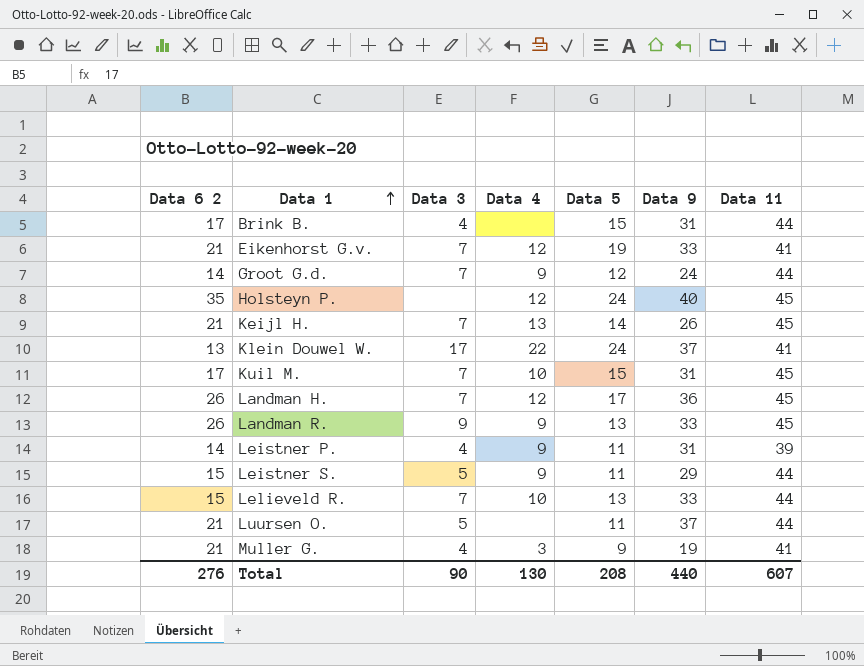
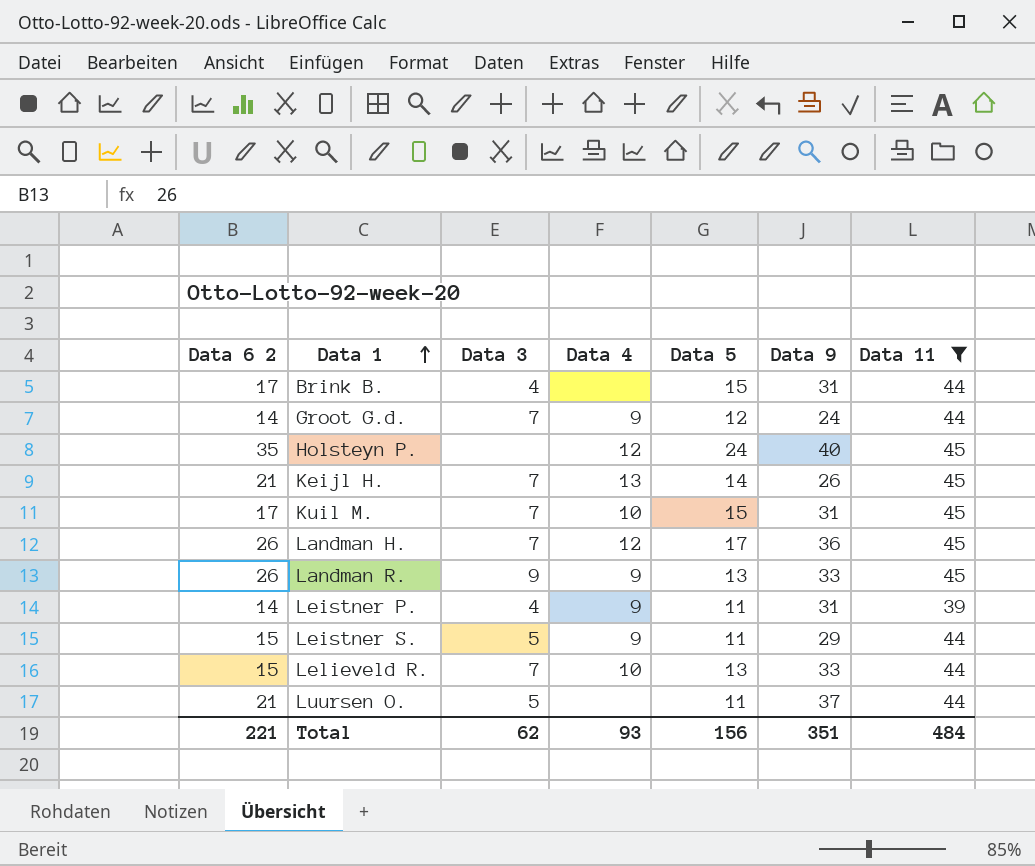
filter: none -> Data 11 != 41
Total | Data 6 2: 276 -> 221
Total | Data 3: 90 -> 62
Total | Data 4: 130 -> 93
Total | Data 5: 208 -> 156
Total | Data 9: 440 -> 351
Total | Data 11: 607 -> 484

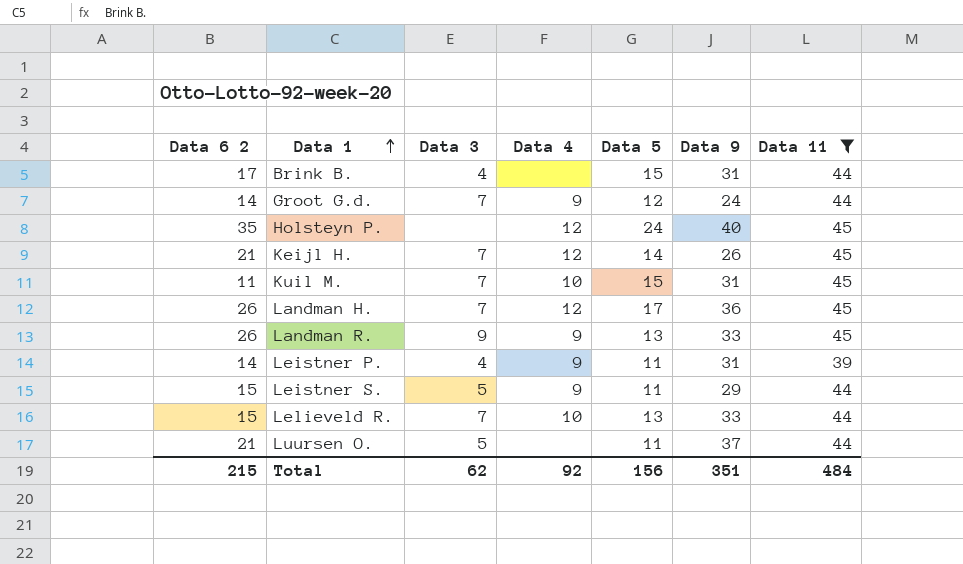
Keijl H. | Data 4: 13 -> 12
Kuil M. | Data 6 2: 17 -> 11
Total | Data 6 2: 221 -> 215
Total | Data 4: 93 -> 92

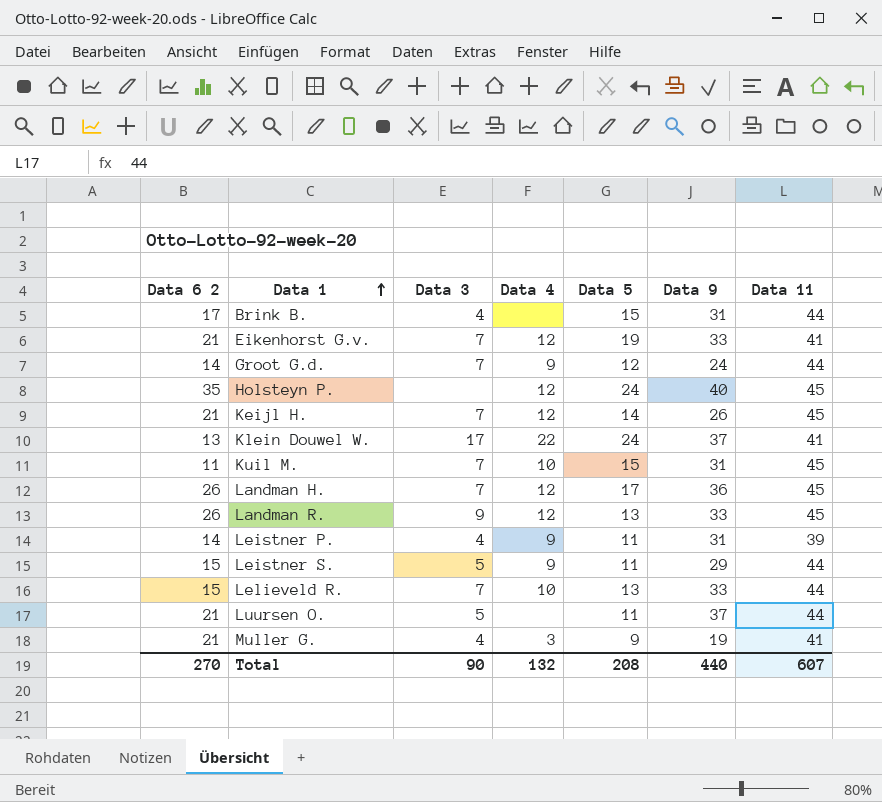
filter: Data 11 != 41 -> none
Landman R. | Data 4: 9 -> 12
Total | Data 6 2: 215 -> 270
Total | Data 3: 62 -> 90
Total | Data 4: 92 -> 132
Total | Data 5: 156 -> 208
Total | Data 9: 351 -> 440
Total | Data 11: 484 -> 607

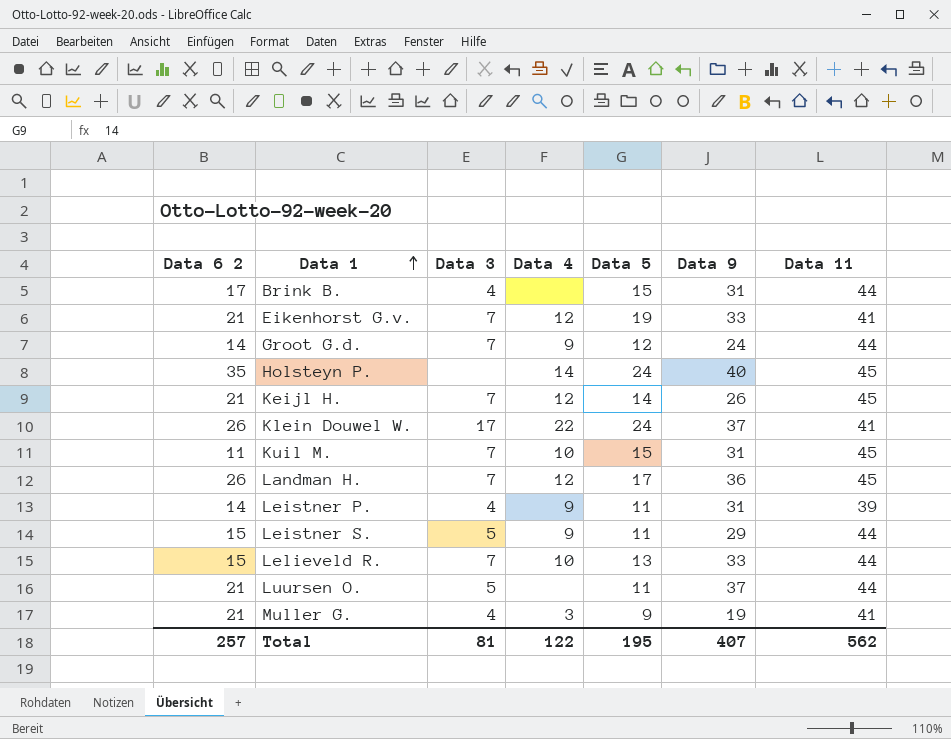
row Landman R.: 26 | 9 | 12 | 13 | 33 | 45 -> none
Holsteyn P. | Data 4: 12 -> 14
Klein Douwel W. | Data 6 2: 13 -> 26
Total | Data 6 2: 270 -> 257
Total | Data 3: 90 -> 81
Total | Data 4: 132 -> 122
Total | Data 5: 208 -> 195
Total | Data 9: 440 -> 407
Total | Data 11: 607 -> 562

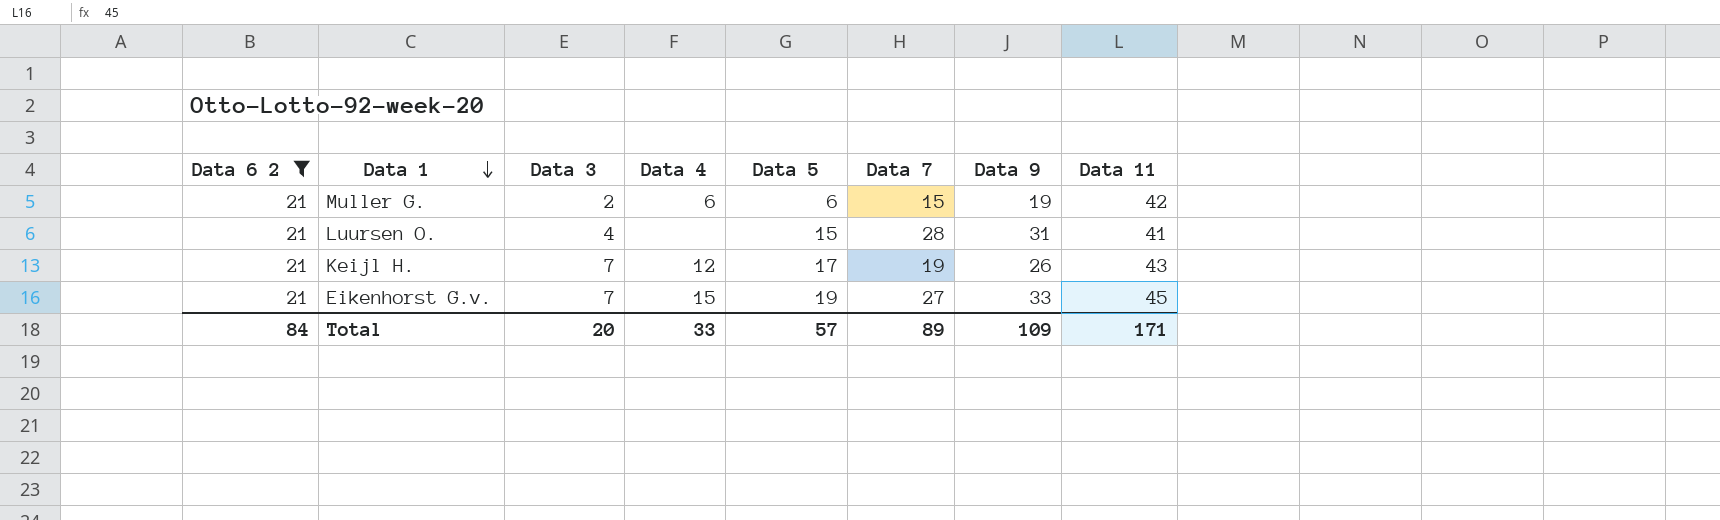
filter: none -> Data 6 2 = 21
row order: Data 1 ascending -> Data 1 descending
column Data 7 | position: none -> 6
Muller G. | Data 3: 4 -> 2
Muller G. | Data 4: 3 -> 6
Muller G. | Data 5: 9 -> 6
Muller G. | Data 11: 41 -> 42
Luursen O. | Data 3: 5 -> 4
Luursen O. | Data 5: 11 -> 15
Luursen O. | Data 9: 37 -> 31
Luursen O. | Data 11: 44 -> 41
Keijl H. | Data 5: 14 -> 17
Keijl H. | Data 11: 45 -> 43
Eikenhorst G.v. | Data 4: 12 -> 15
Eikenhorst G.v. | Data 11: 41 -> 45
Total | Data 6 2: 257 -> 84
Total | Data 3: 81 -> 20
Total | Data 4: 122 -> 33
Total | Data 5: 195 -> 57
Total | Data 9: 407 -> 109
Total | Data 11: 562 -> 171

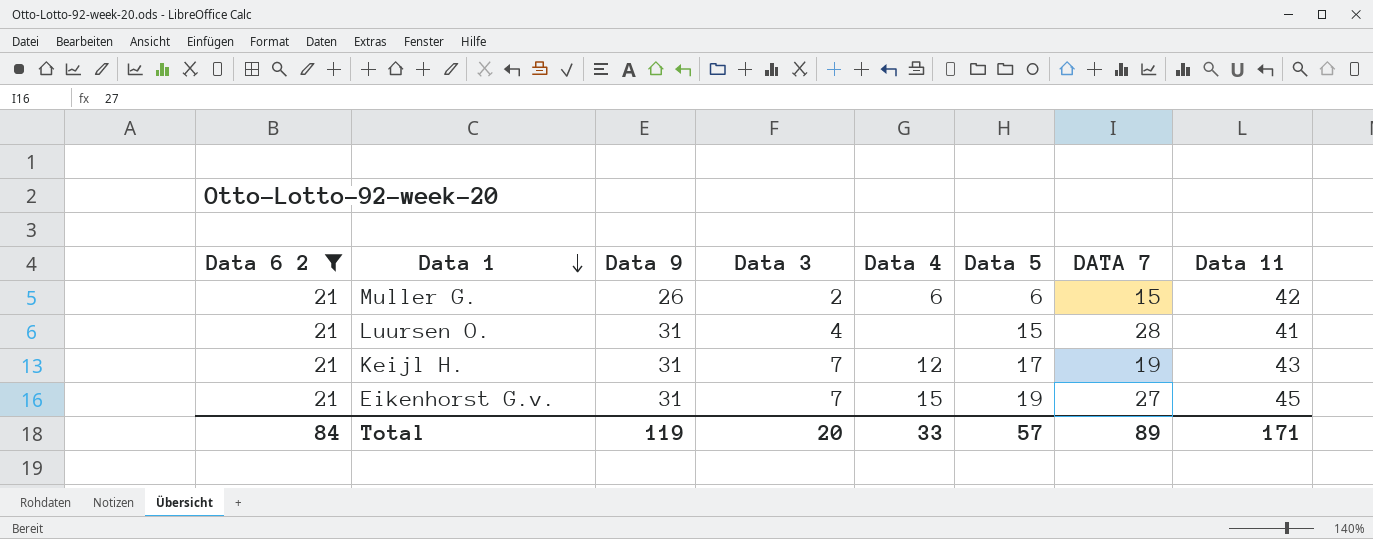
column Data 9 | position: 7 -> 3
column name: Data 7 -> DATA 7
Muller G. | Data 9: 19 -> 26
Keijl H. | Data 9: 26 -> 31
Eikenhorst G.v. | Data 9: 33 -> 31
Total | Data 9: 109 -> 119

